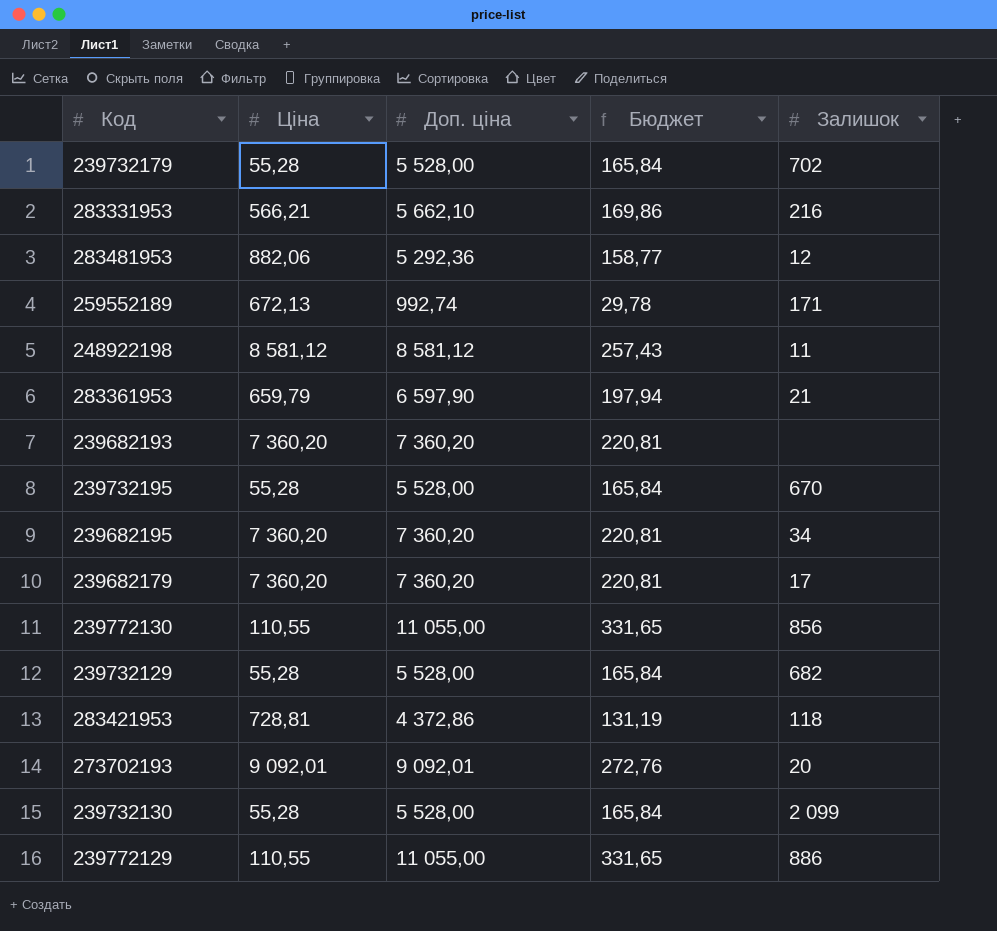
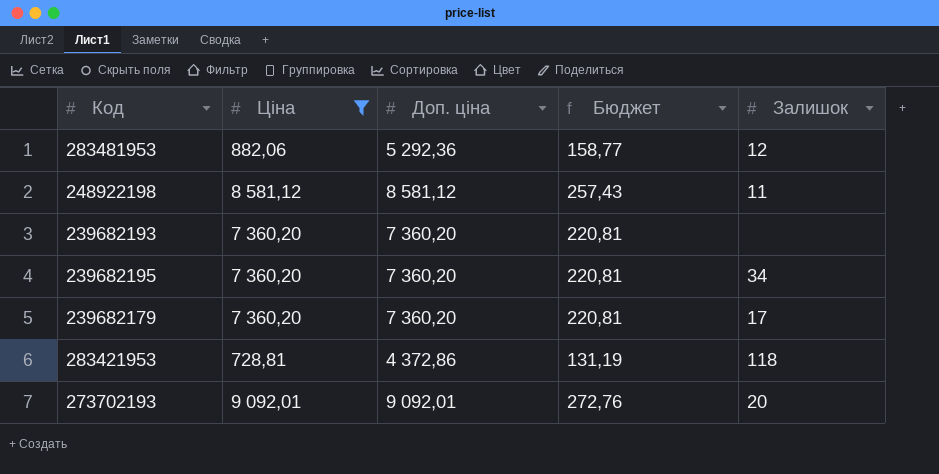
filter: none -> Ціна >= 728,81

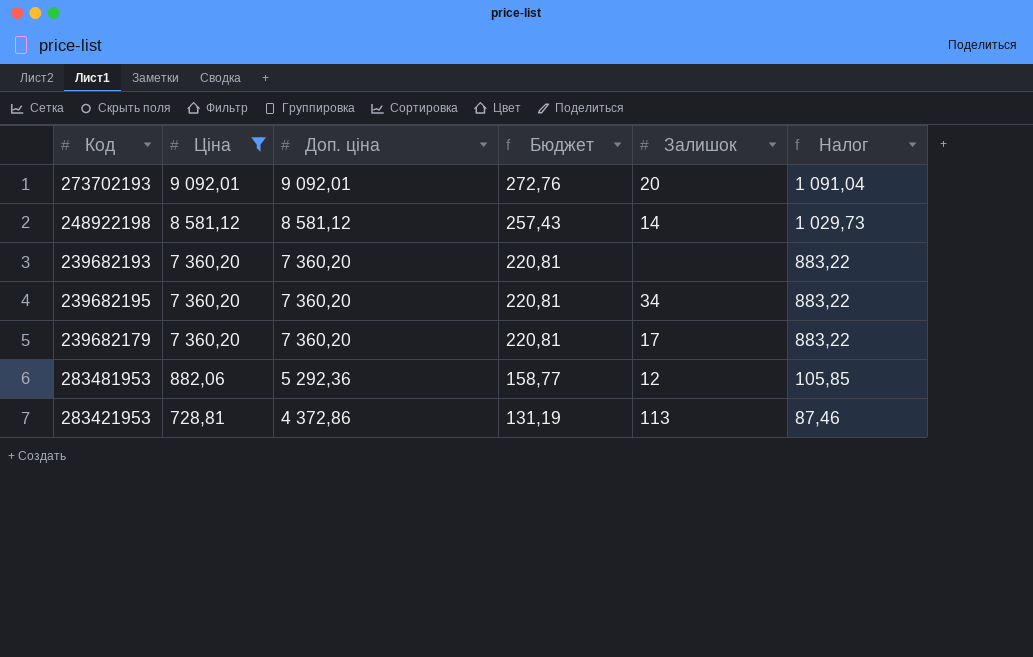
row order: none -> Ціна descending
column Налог | formula: none -> [Ціна] * 0,12
248922198 | Залишок: 11 -> 14
283421953 | Залишок: 118 -> 113

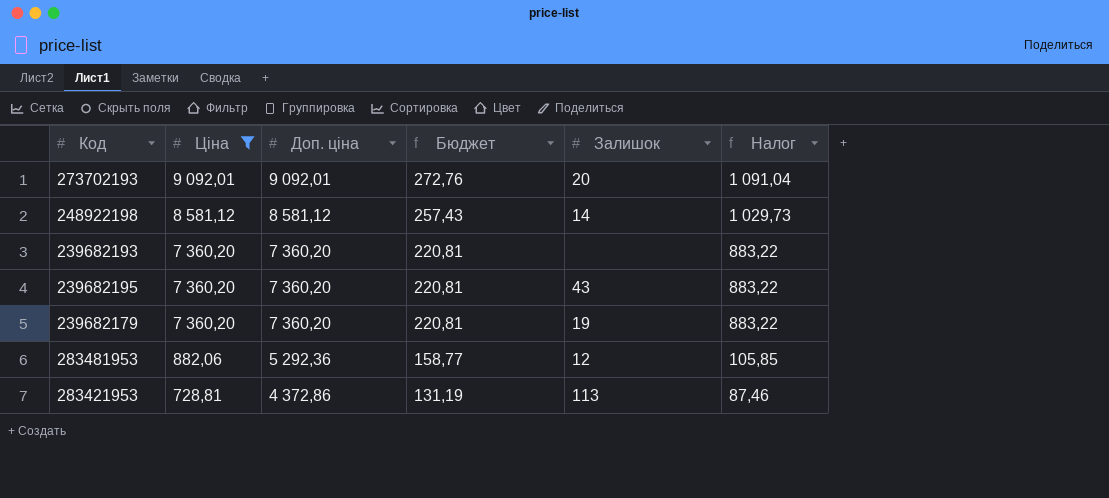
239682195 | Залишок: 34 -> 43
239682179 | Залишок: 17 -> 19

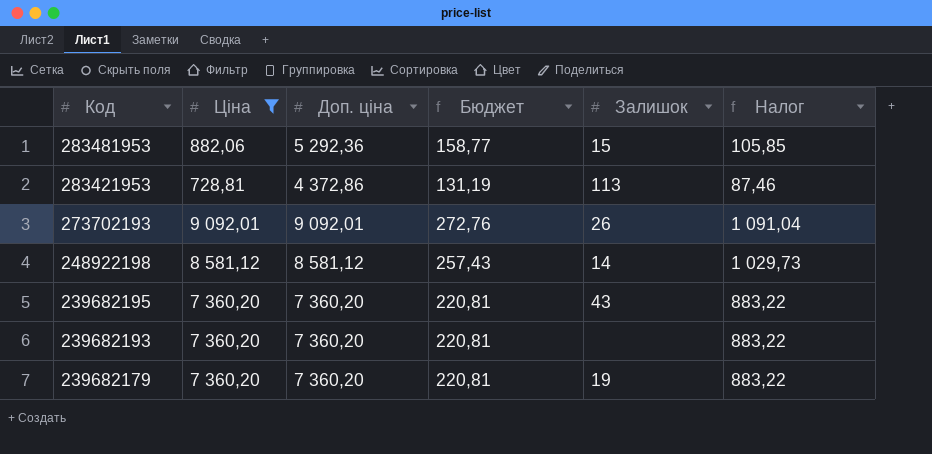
row order: Ціна descending -> Код descending
283481953 | Залишок: 12 -> 15
273702193 | Залишок: 20 -> 26

